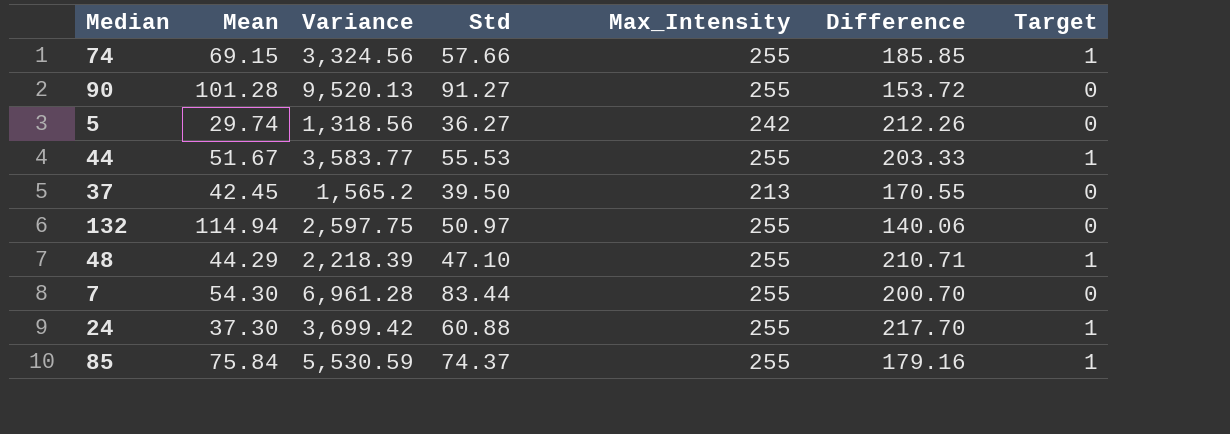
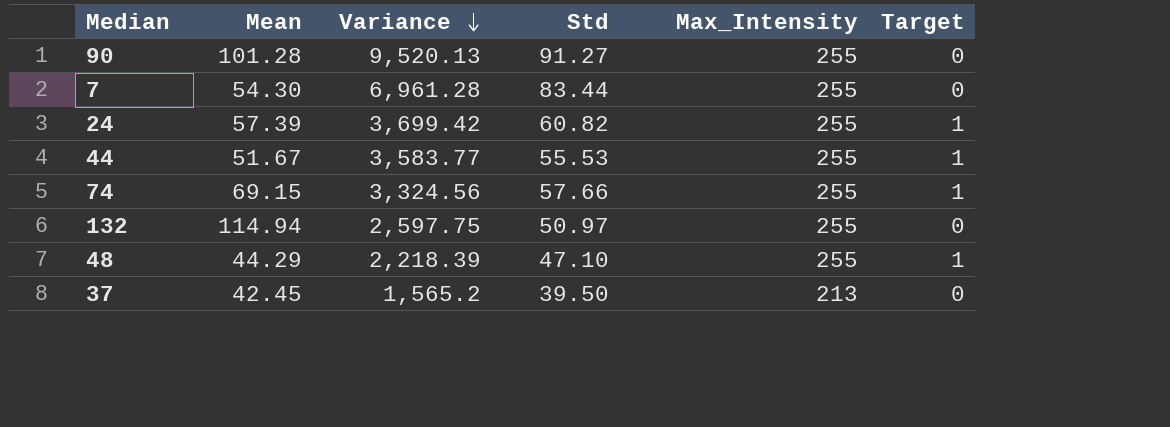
row order: none -> Variance descending
column Difference | formula: [Max_Intensity] - [Mean] -> none
row 5: 29.74 | 1,318.56 | 36.27 | 242 | 212.26 | 0 -> none
row 85: 75.84 | 5,530.59 | 74.37 | 255 | 179.16 | 1 -> none
24 | Mean: 37.30 -> 57.39
24 | Std: 60.88 -> 60.82

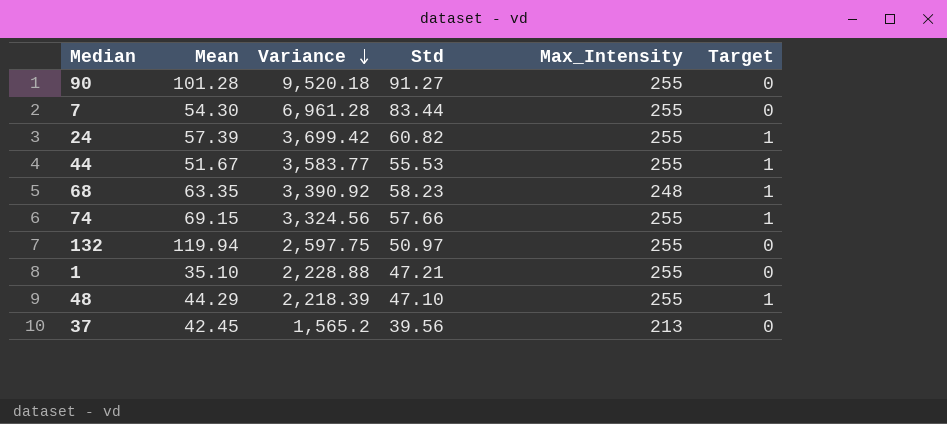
90 | Variance: 9,520.13 -> 9,520.18
row 68: none -> 63.35 | 3,390.92 | 58.23 | 248 | 1
132 | Mean: 114.94 -> 119.94
row 1: none -> 35.10 | 2,228.88 | 47.21 | 255 | 0
37 | Std: 39.50 -> 39.56

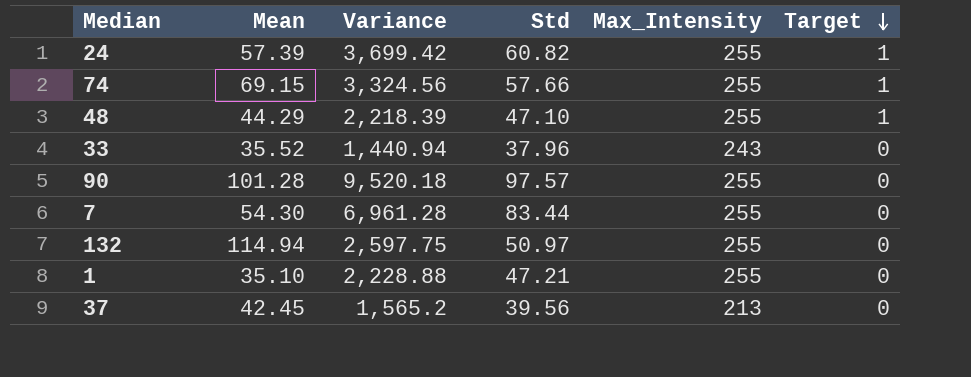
row order: Variance descending -> Target descending
row 44: 51.67 | 3,583.77 | 55.53 | 255 | 1 -> none
row 68: 63.35 | 3,390.92 | 58.23 | 248 | 1 -> none
row 33: none -> 35.52 | 1,440.94 | 37.96 | 243 | 0
90 | Std: 91.27 -> 97.57
132 | Mean: 119.94 -> 114.94

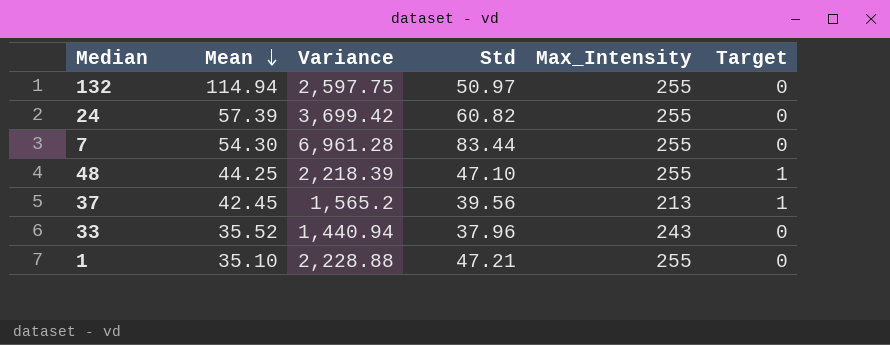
row order: Target descending -> Mean descending
row 74: 69.15 | 3,324.56 | 57.66 | 255 | 1 -> none
row 90: 101.28 | 9,520.18 | 97.57 | 255 | 0 -> none
24 | Target: 1 -> 0
48 | Mean: 44.29 -> 44.25
37 | Target: 0 -> 1

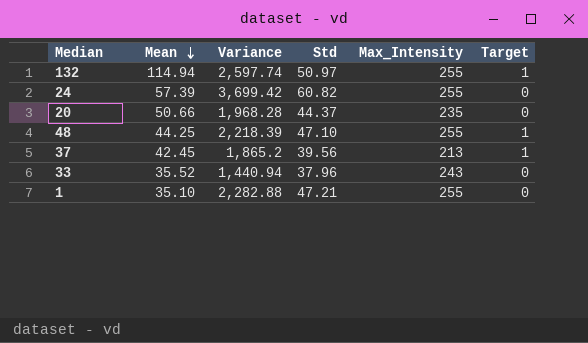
row 7: 54.30 | 6,961.28 | 83.44 | 255 | 0 -> none
132 | Variance: 2,597.75 -> 2,597.74
132 | Target: 0 -> 1
row 20: none -> 50.66 | 1,968.28 | 44.37 | 235 | 0
37 | Variance: 1,565.2 -> 1,865.2
1 | Variance: 2,228.88 -> 2,282.88

